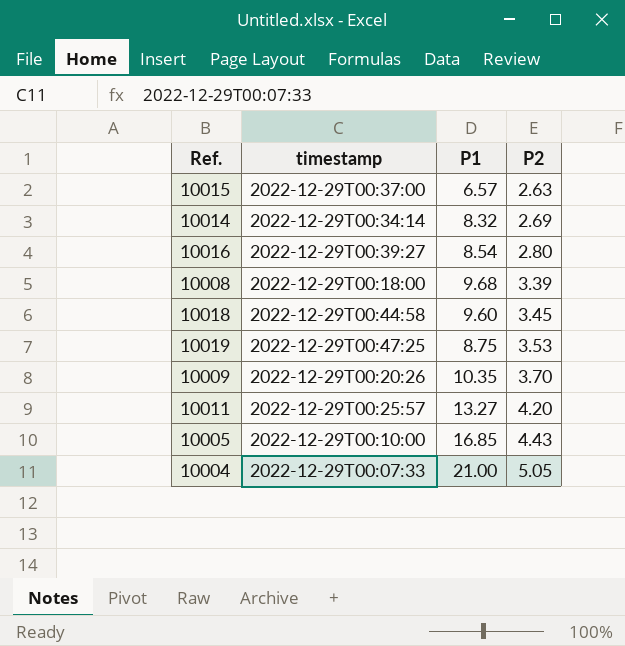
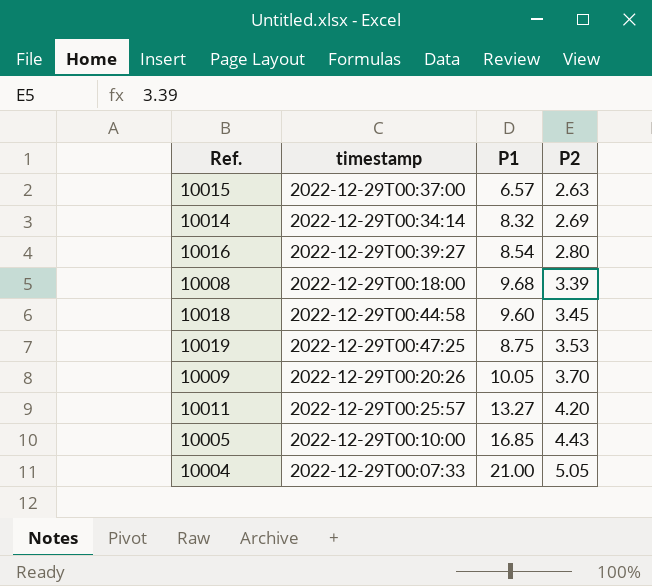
10009 | P1: 10.35 -> 10.05

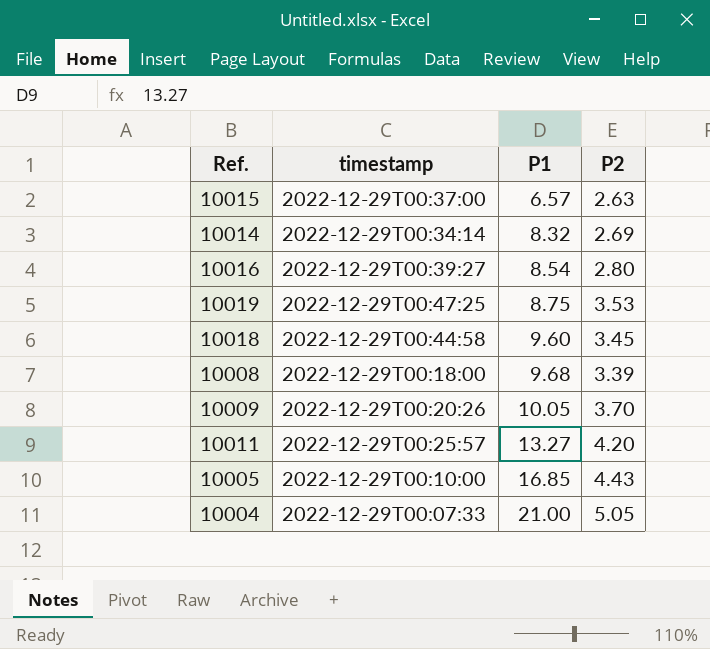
row order: P2 ascending -> P1 ascending

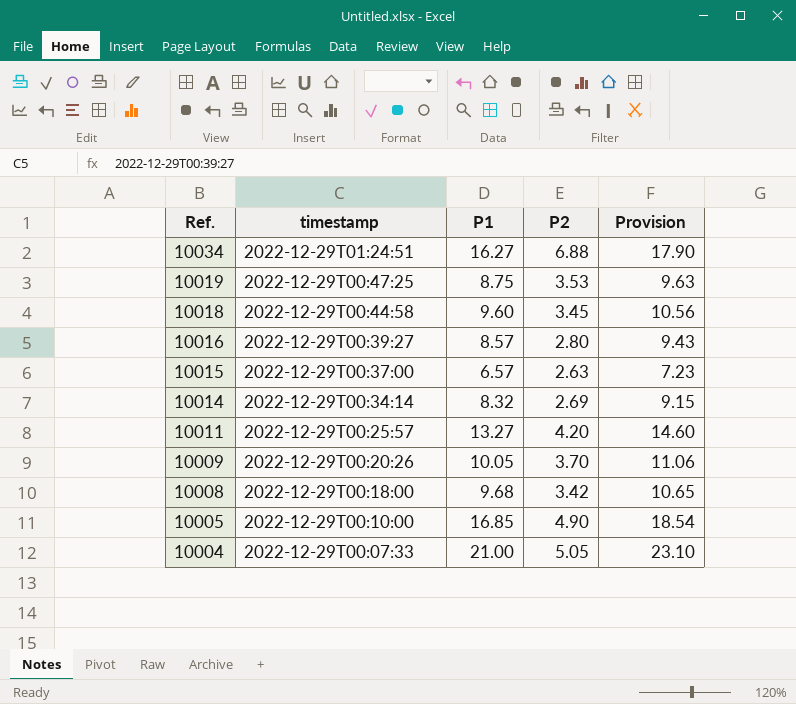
row order: P1 ascending -> Ref. descending
column Provision | formula: none -> [P1] * 1.1
row 10034: none -> 2022-12-29T01:24:51 | 16.27 | 6.88 | 17.90
10016 | P1: 8.54 -> 8.57
10008 | P2: 3.39 -> 3.42
10005 | P2: 4.43 -> 4.90

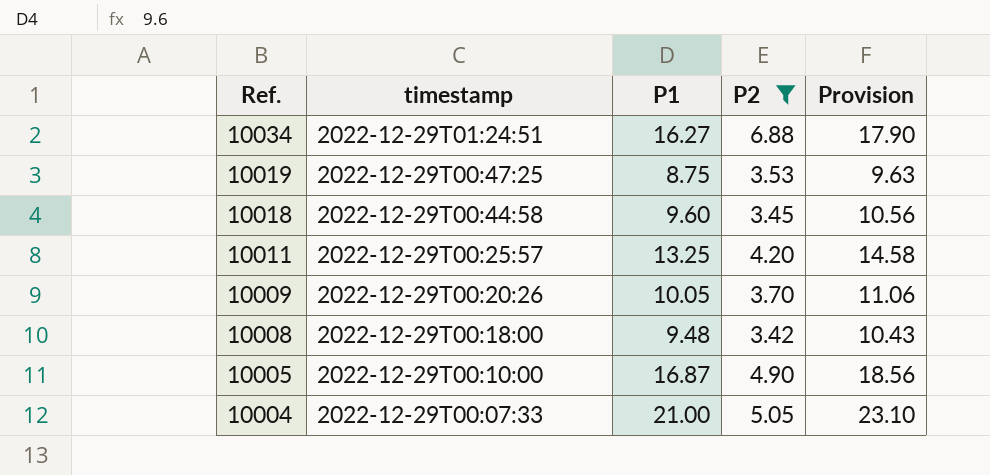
filter: none -> P2 >= 3.42
10011 | P1: 13.27 -> 13.25
10011 | Provision: 14.60 -> 14.58
10008 | P1: 9.68 -> 9.48
10008 | Provision: 10.65 -> 10.43
10005 | P1: 16.85 -> 16.87
10005 | Provision: 18.54 -> 18.56

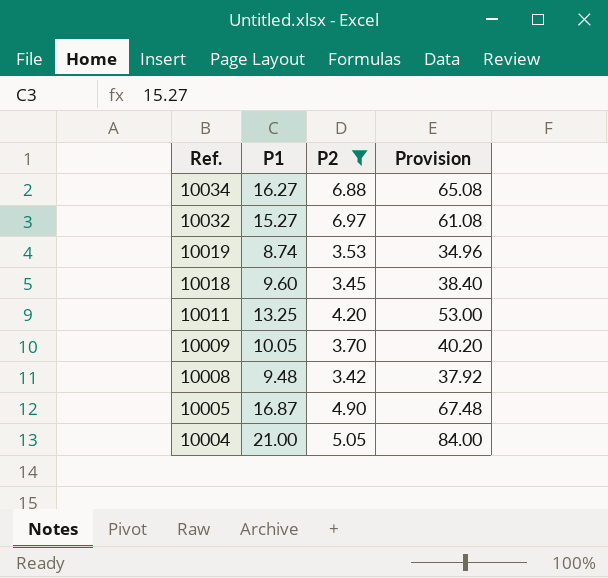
column timestamp | position: 2 -> none
column Provision | formula: [P1] * 1.1 -> [P1] * 4
row 10032: none -> 15.27 | 6.97 | 61.08
10019 | P1: 8.75 -> 8.74

